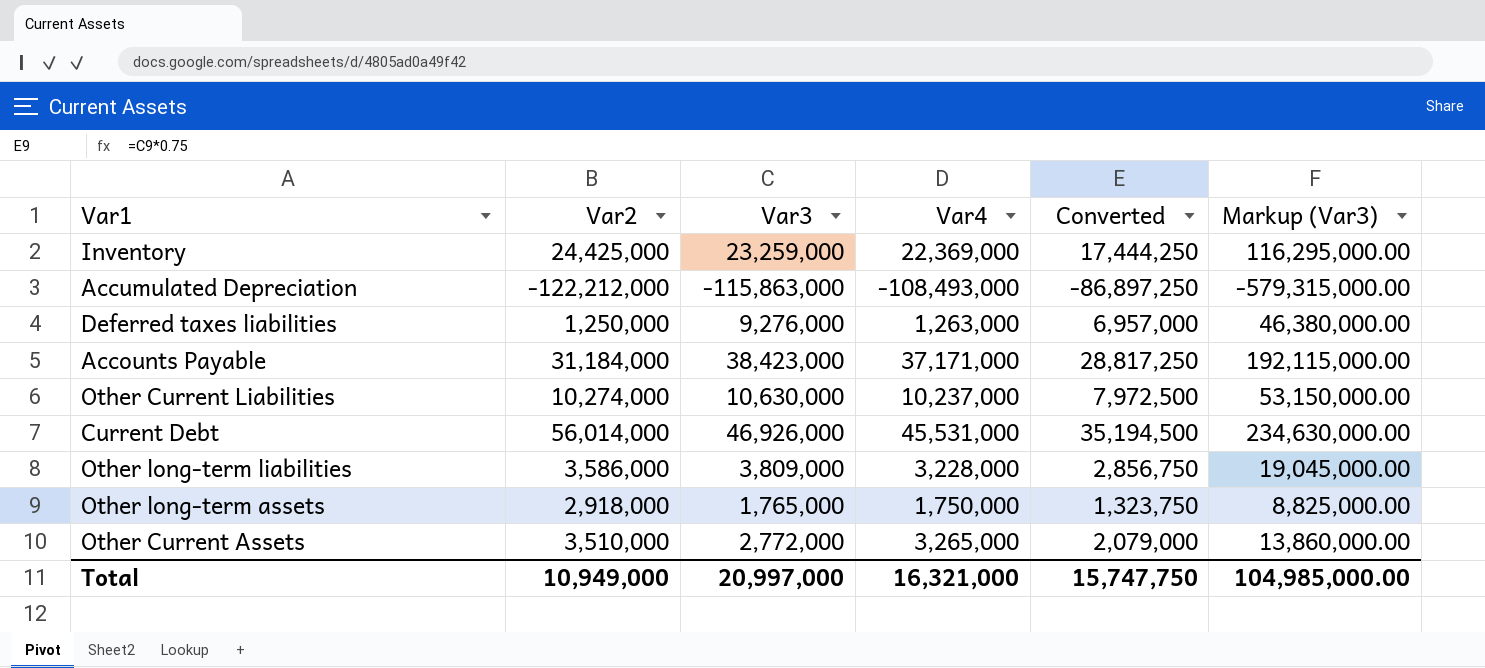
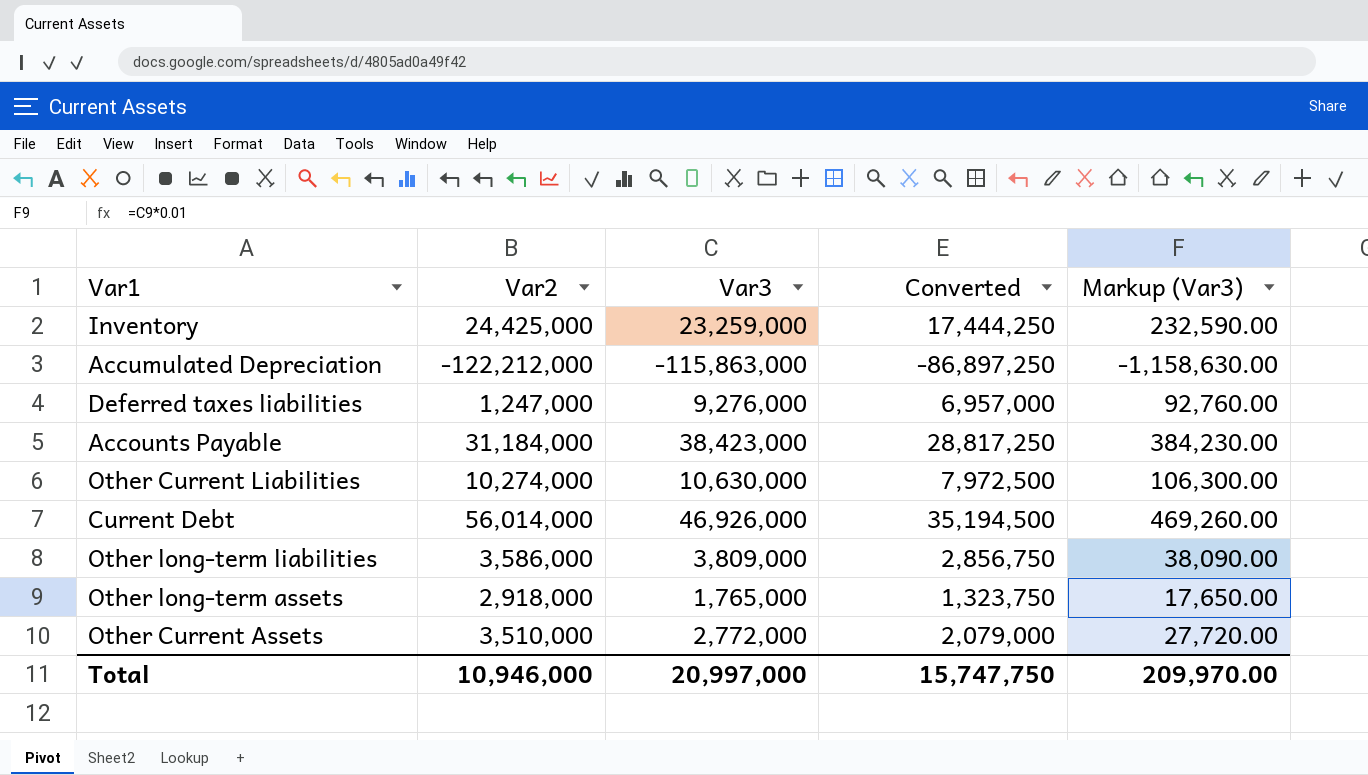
column Var4 | position: 4 -> none
column Markup (Var3) | formula: [Var3] * 5 -> [Var3] * 0.01
Deferred taxes liabilities | Var2: 1,250,000 -> 1,247,000
Total | Var2: 10,949,000 -> 10,946,000
Total | Markup (Var3): 104,985,000.00 -> 209,970.00

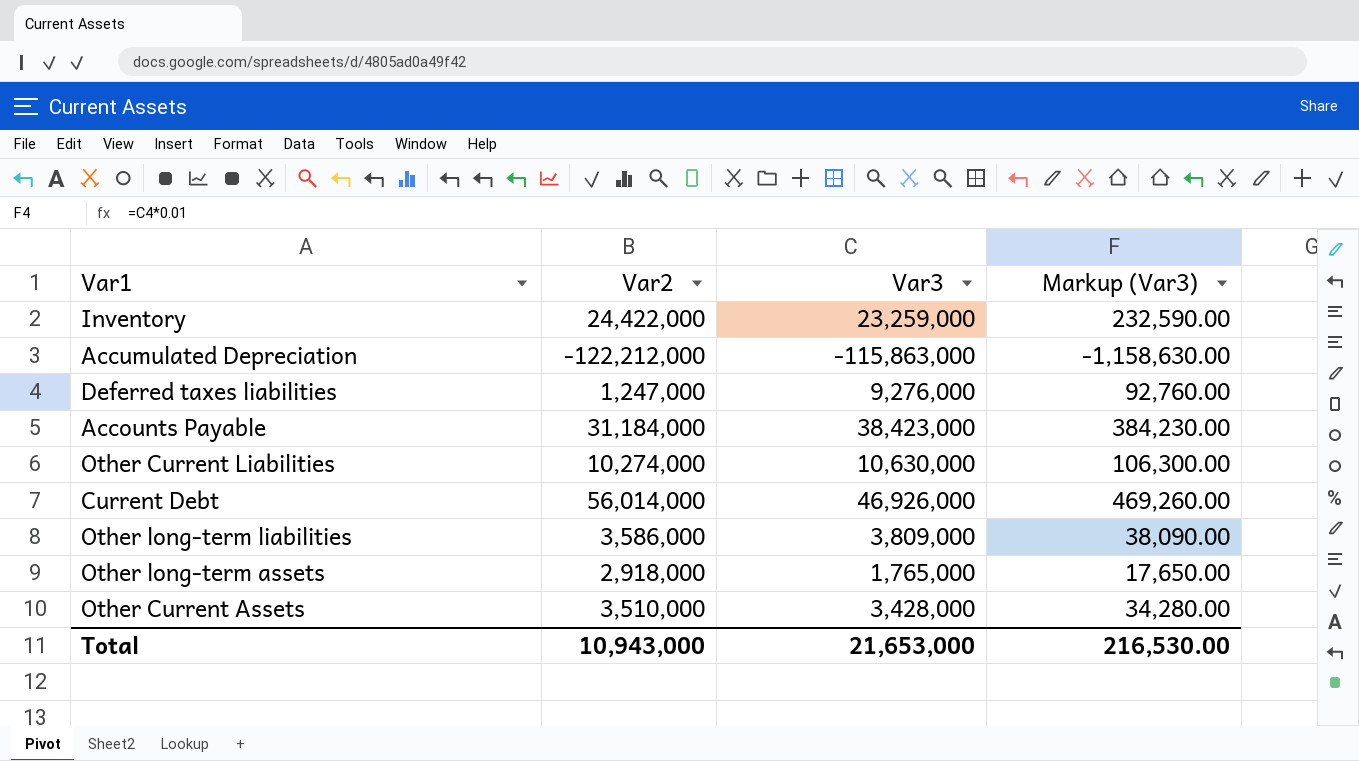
column Converted | formula: [Var3] * 0.75 -> none
Inventory | Var2: 24,425,000 -> 24,422,000
Other Current Assets | Var3: 2,772,000 -> 3,428,000
Other Current Assets | Markup (Var3): 27,720.00 -> 34,280.00
Total | Var2: 10,946,000 -> 10,943,000
Total | Var3: 20,997,000 -> 21,653,000
Total | Markup (Var3): 209,970.00 -> 216,530.00

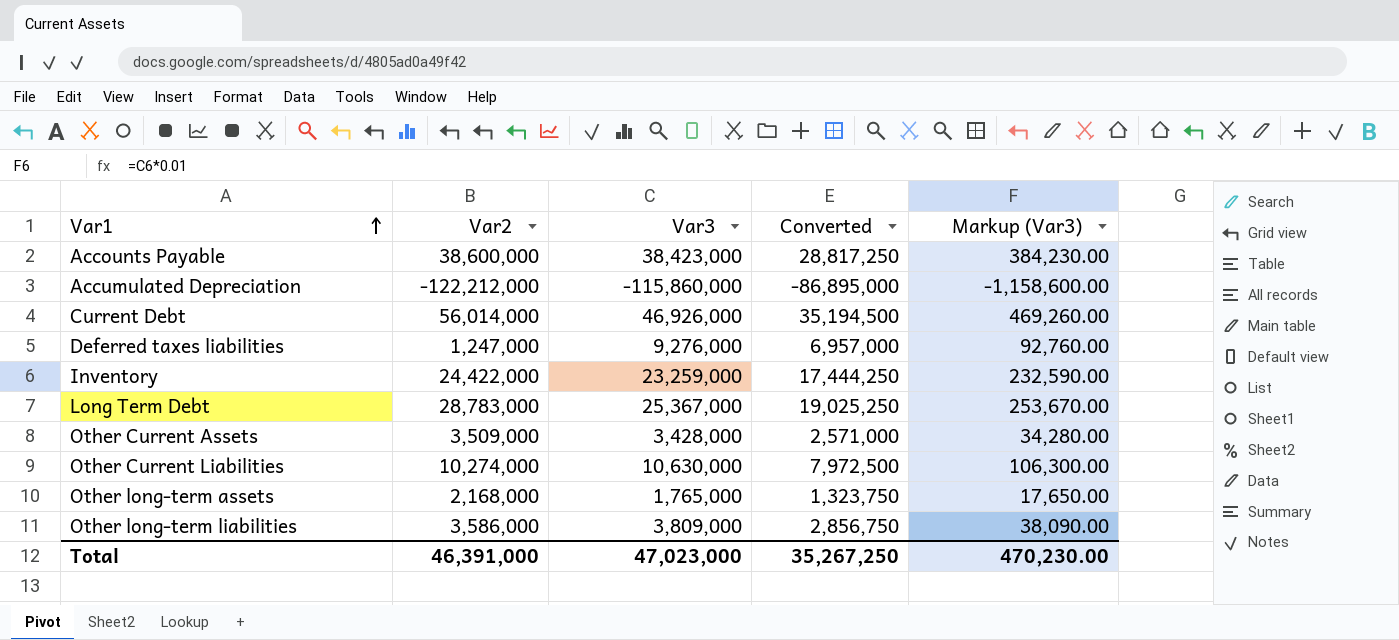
row order: none -> Var1 ascending
column Converted | formula: none -> [Var3] * 0.75
Accounts Payable | Var2: 31,184,000 -> 38,600,000
Accumulated Depreciation | Var3: -115,863,000 -> -115,860,000
Accumulated Depreciation | Markup (Var3): -1,158,630.00 -> -1,158,600.00
row Long Term Debt: none -> 28,783,000 | 25,367,000 | 19,025,250 | 253,670.00
Other Current Assets | Var2: 3,510,000 -> 3,509,000
Other long-term assets | Var2: 2,918,000 -> 2,168,000
Total | Var2: 10,943,000 -> 46,391,000
Total | Var3: 21,653,000 -> 47,023,000
Total | Markup (Var3): 216,530.00 -> 470,230.00

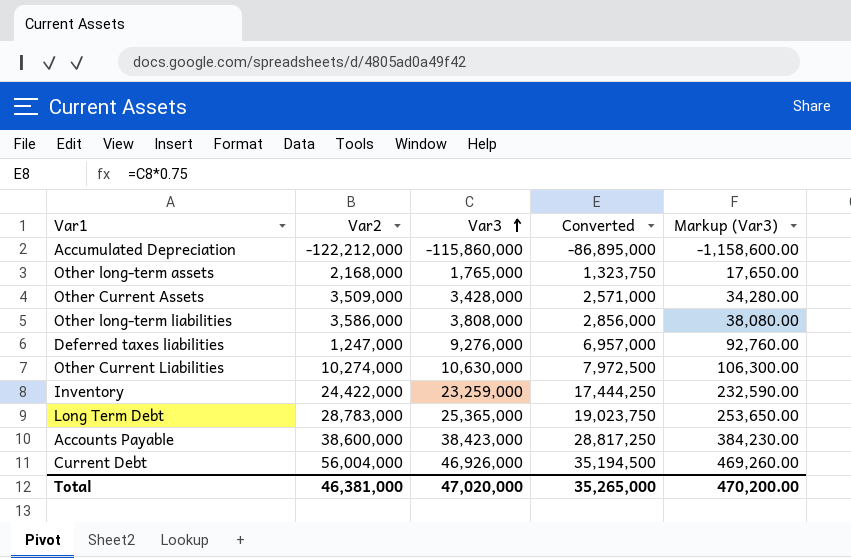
row order: Var1 ascending -> Var3 ascending
Other long-term liabilities | Var3: 3,809,000 -> 3,808,000
Other long-term liabilities | Converted: 2,856,750 -> 2,856,000
Other long-term liabilities | Markup (Var3): 38,090.00 -> 38,080.00
Long Term Debt | Var3: 25,367,000 -> 25,365,000
Long Term Debt | Converted: 19,025,250 -> 19,023,750
Long Term Debt | Markup (Var3): 253,670.00 -> 253,650.00
Current Debt | Var2: 56,014,000 -> 56,004,000
Total | Var2: 46,391,000 -> 46,381,000
Total | Var3: 47,023,000 -> 47,020,000
Total | Converted: 35,267,250 -> 35,265,000
Total | Markup (Var3): 470,230.00 -> 470,200.00

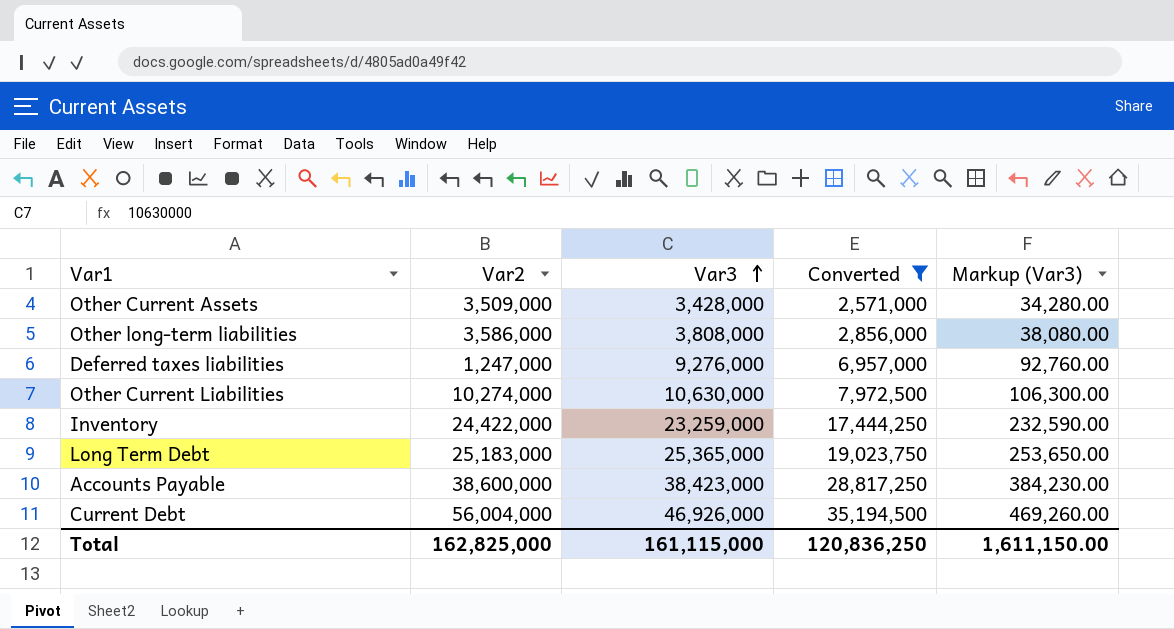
filter: none -> Converted >= 2,571,000
Long Term Debt | Var2: 28,783,000 -> 25,183,000
Total | Var2: 46,381,000 -> 162,825,000
Total | Var3: 47,020,000 -> 161,115,000
Total | Converted: 35,265,000 -> 120,836,250
Total | Markup (Var3): 470,200.00 -> 1,611,150.00

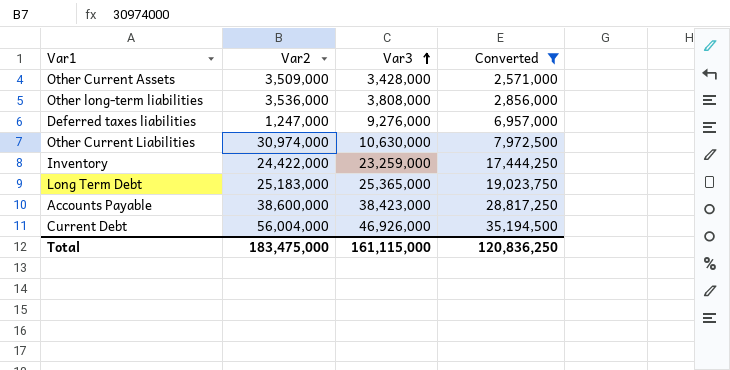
column Markup (Var3) | formula: [Var3] * 0.01 -> none
Other long-term liabilities | Var2: 3,586,000 -> 3,536,000
Other Current Liabilities | Var2: 10,274,000 -> 30,974,000
Total | Var2: 162,825,000 -> 183,475,000

